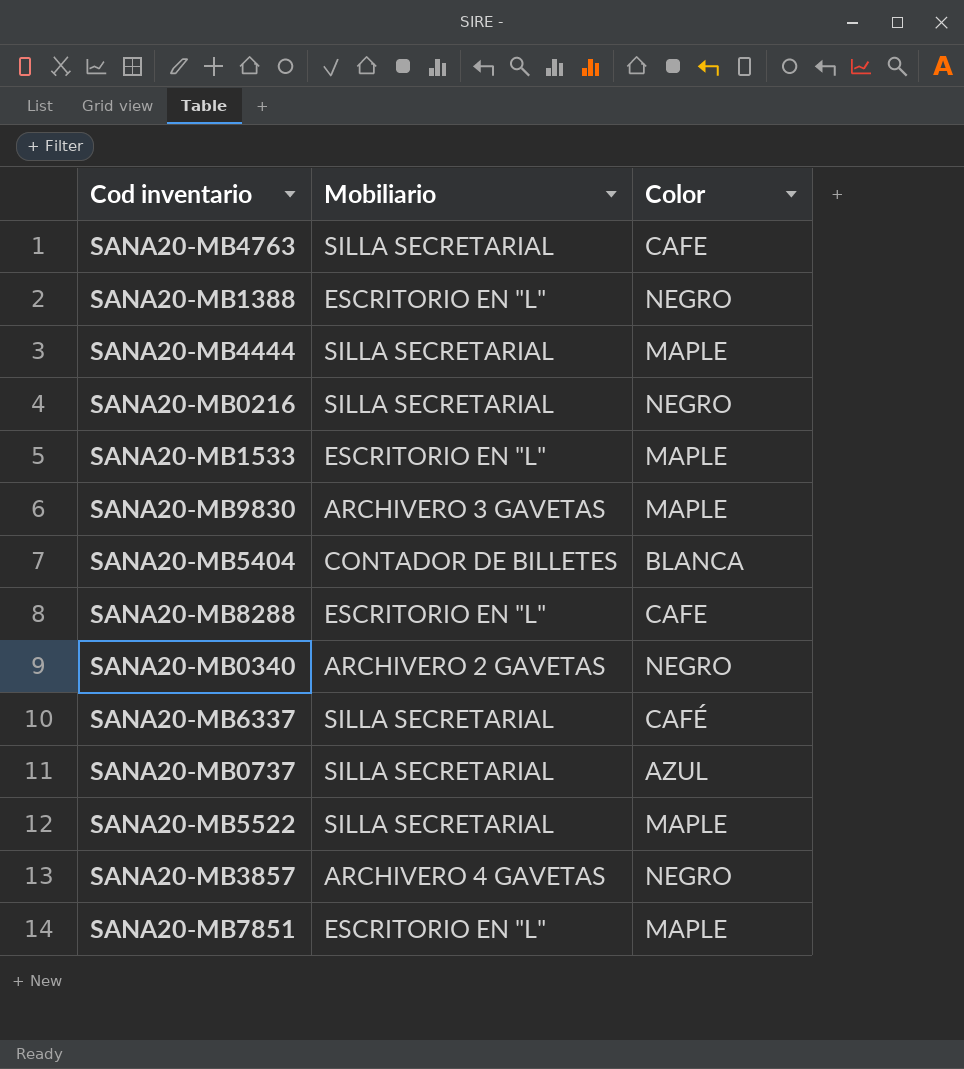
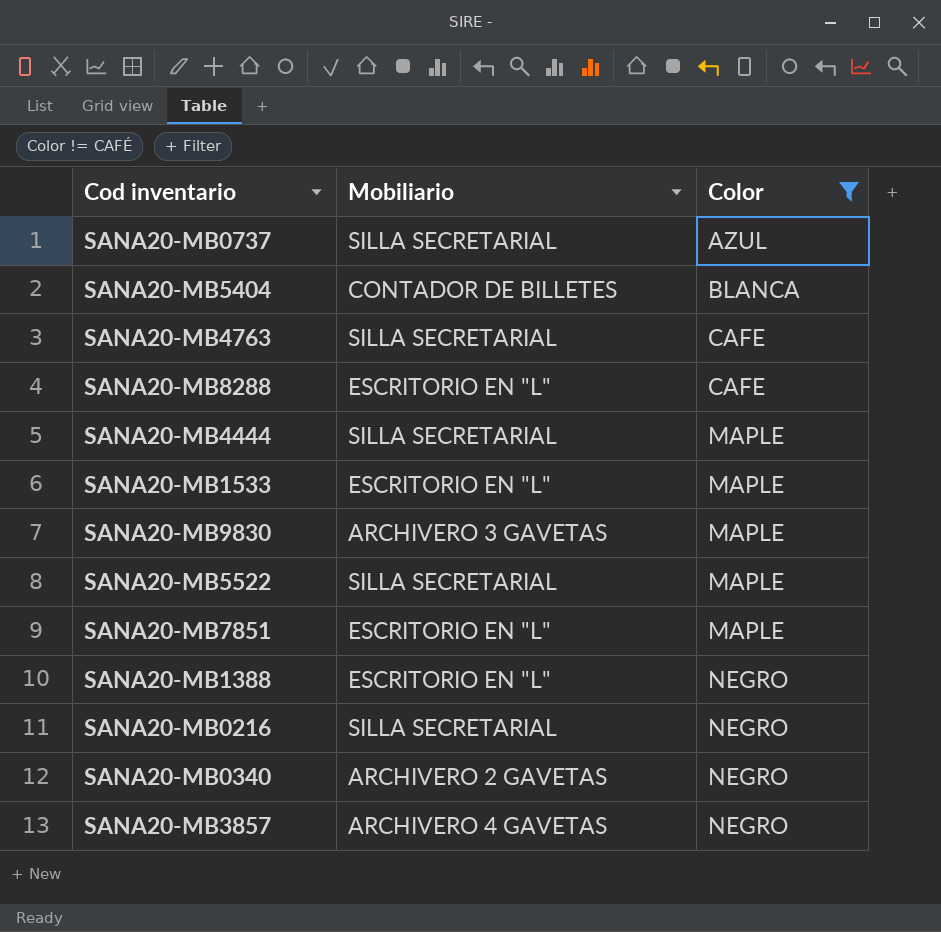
filter: none -> Color != CAFÉ
row order: none -> Color ascending

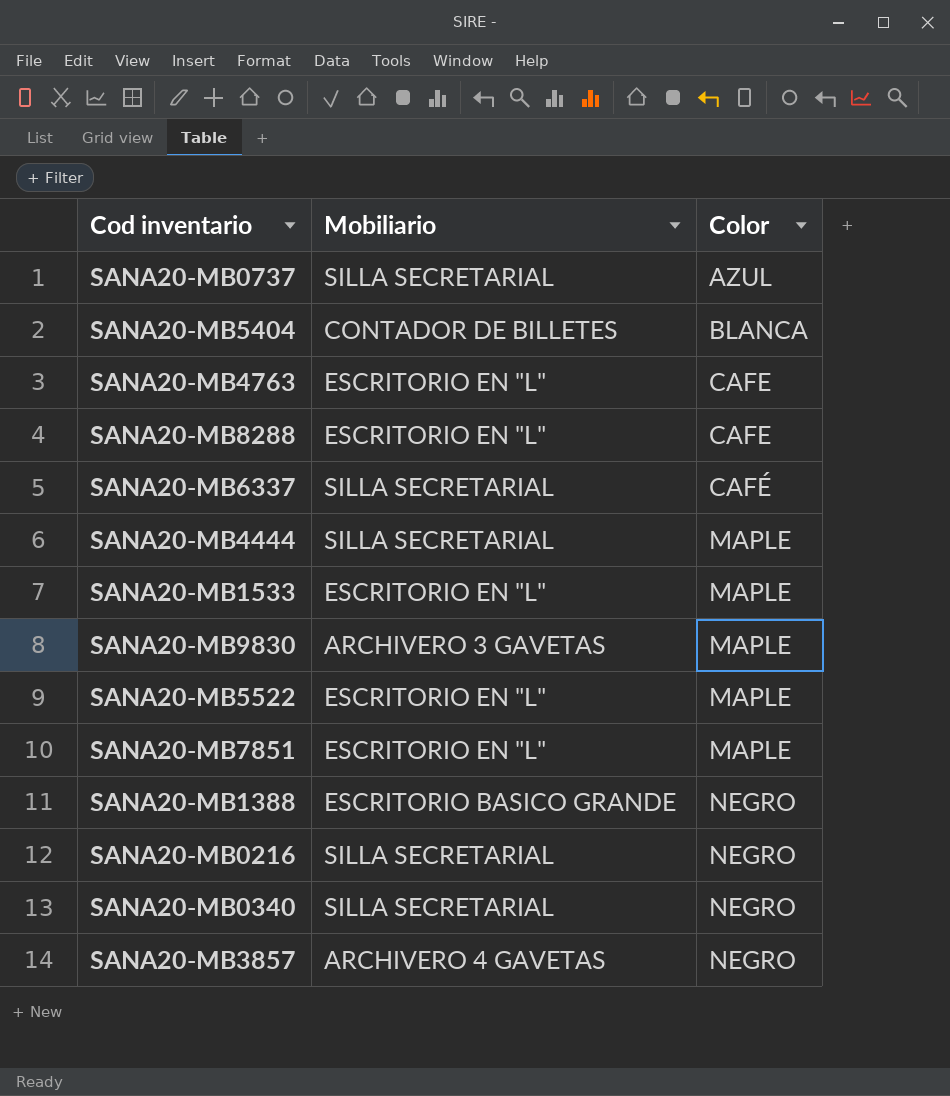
filter: Color != CAFÉ -> none
SANA20-MB4763 | Mobiliario: SILLA SECRETARIAL -> ESCRITORIO EN "L"
SANA20-MB5522 | Mobiliario: SILLA SECRETARIAL -> ESCRITORIO EN "L"
SANA20-MB1388 | Mobiliario: ESCRITORIO EN "L" -> ESCRITORIO BASICO GRANDE
SANA20-MB0340 | Mobiliario: ARCHIVERO 2 GAVETAS -> SILLA SECRETARIAL

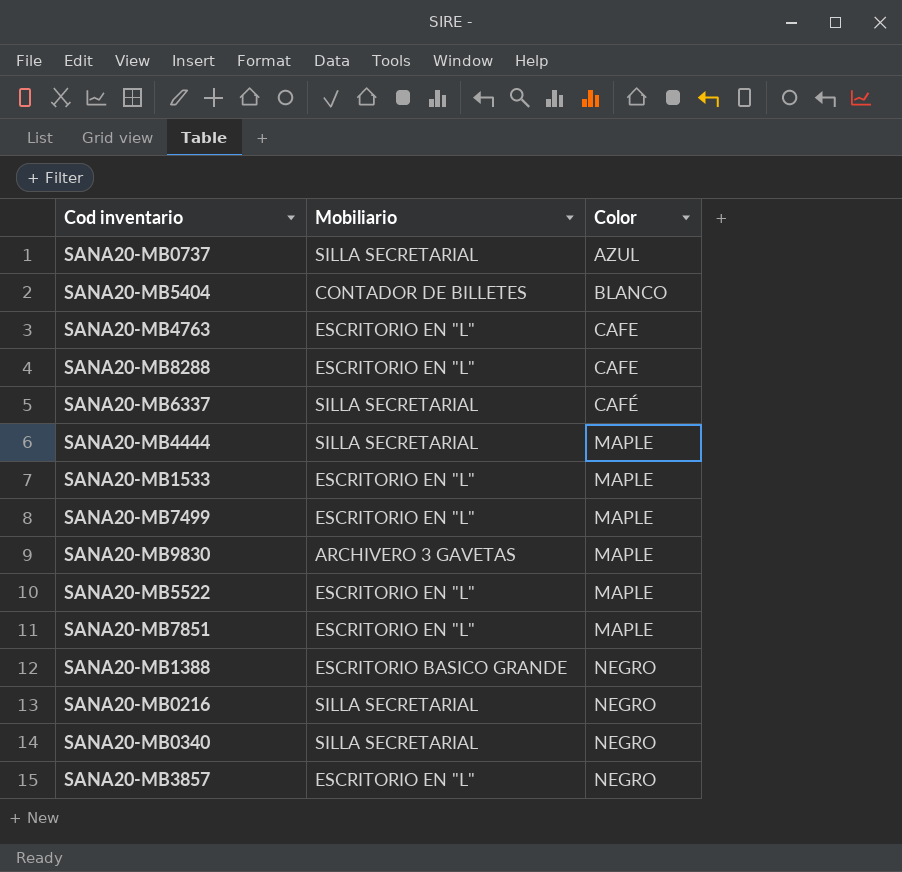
SANA20-MB5404 | Color: BLANCA -> BLANCO
row SANA20-MB7499: none -> ESCRITORIO EN "L" | MAPLE
SANA20-MB3857 | Mobiliario: ARCHIVERO 4 GAVETAS -> ESCRITORIO EN "L"

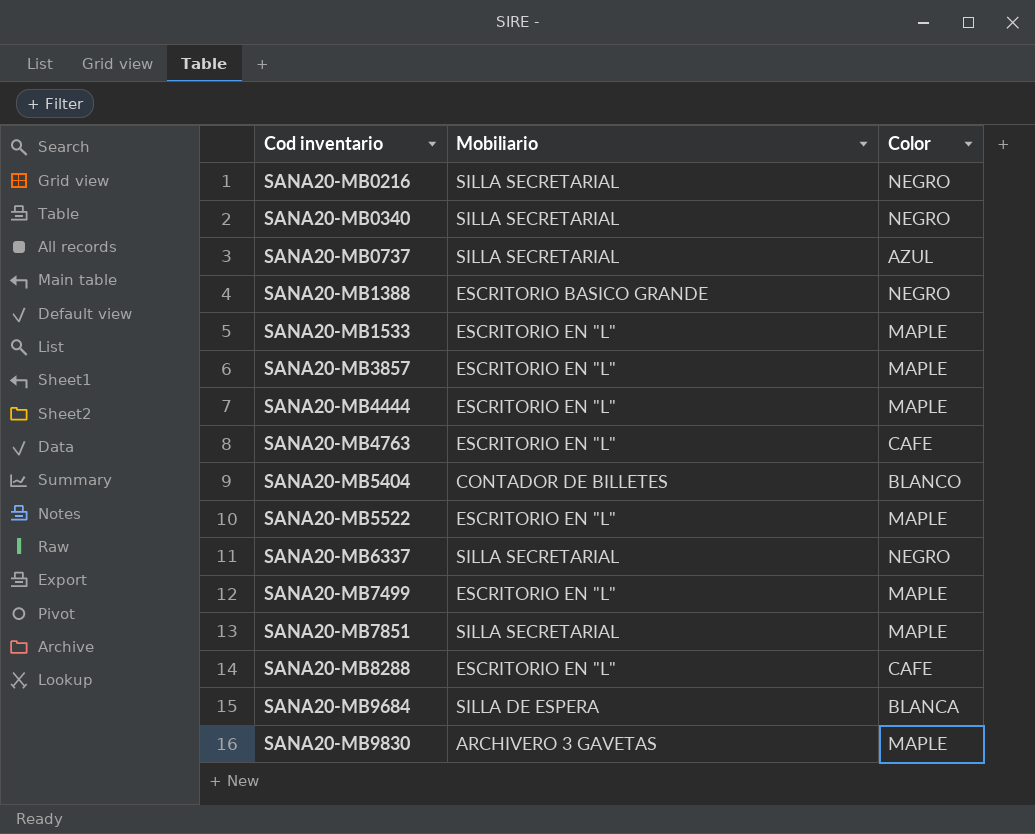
row order: Color ascending -> Cod inventario ascending
SANA20-MB3857 | Color: NEGRO -> MAPLE
SANA20-MB4444 | Mobiliario: SILLA SECRETARIAL -> ESCRITORIO EN "L"
SANA20-MB6337 | Color: CAFÉ -> NEGRO
SANA20-MB7851 | Mobiliario: ESCRITORIO EN "L" -> SILLA SECRETARIAL
row SANA20-MB9684: none -> SILLA DE ESPERA | BLANCA

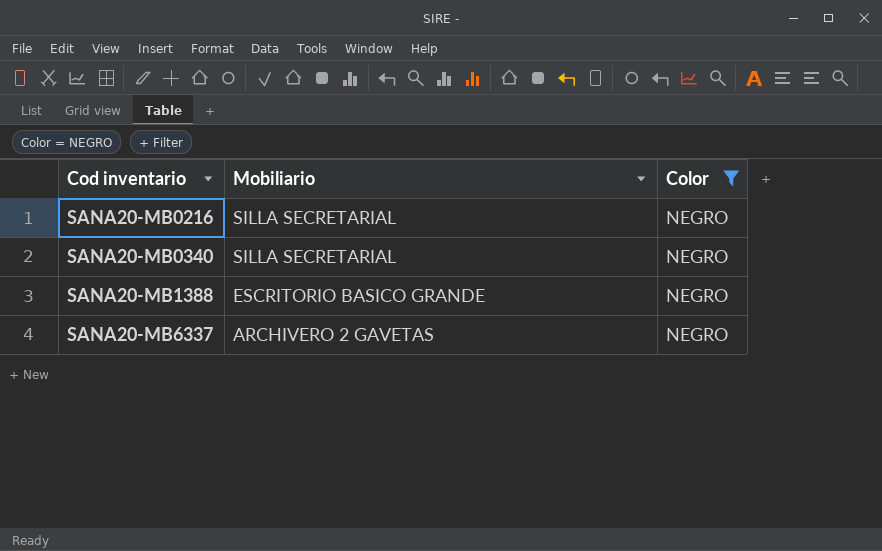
filter: none -> Color = NEGRO
SANA20-MB6337 | Mobiliario: SILLA SECRETARIAL -> ARCHIVERO 2 GAVETAS

